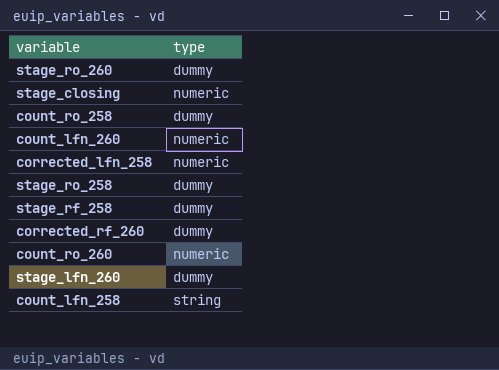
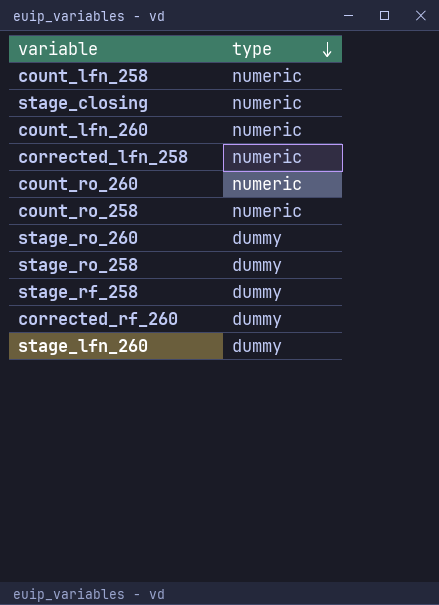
row order: none -> type descending
count_lfn_258 | type: string -> numeric
count_ro_258 | type: dummy -> numeric

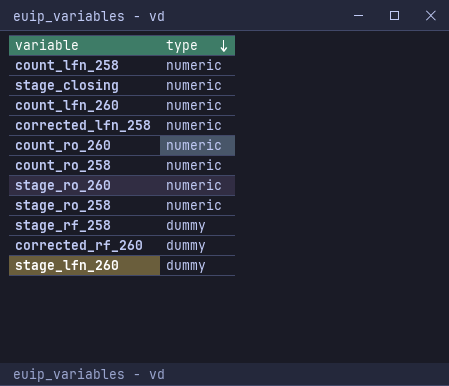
stage_ro_260 | type: dummy -> numeric
stage_ro_258 | type: dummy -> numeric

